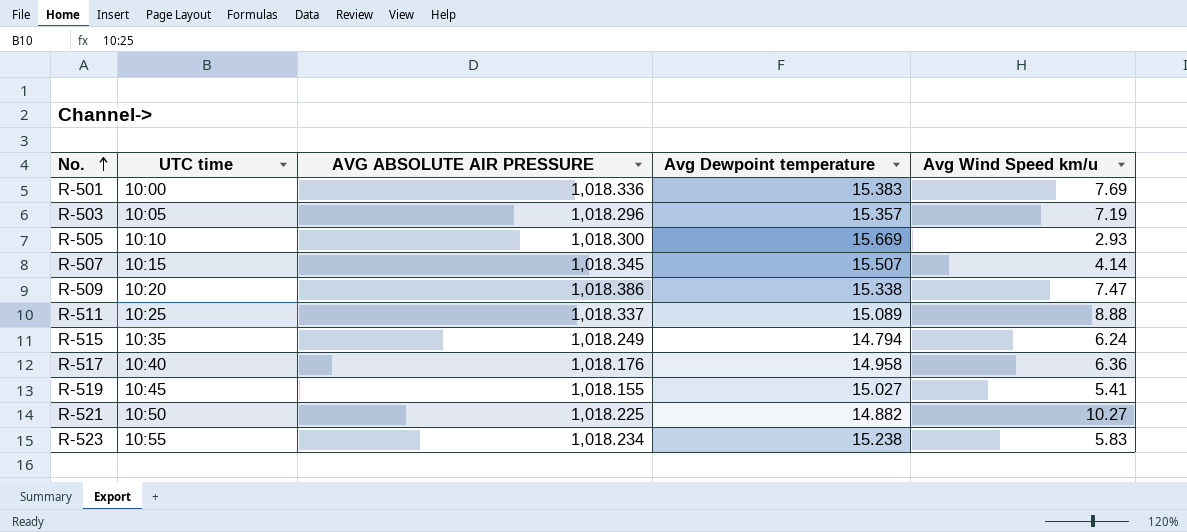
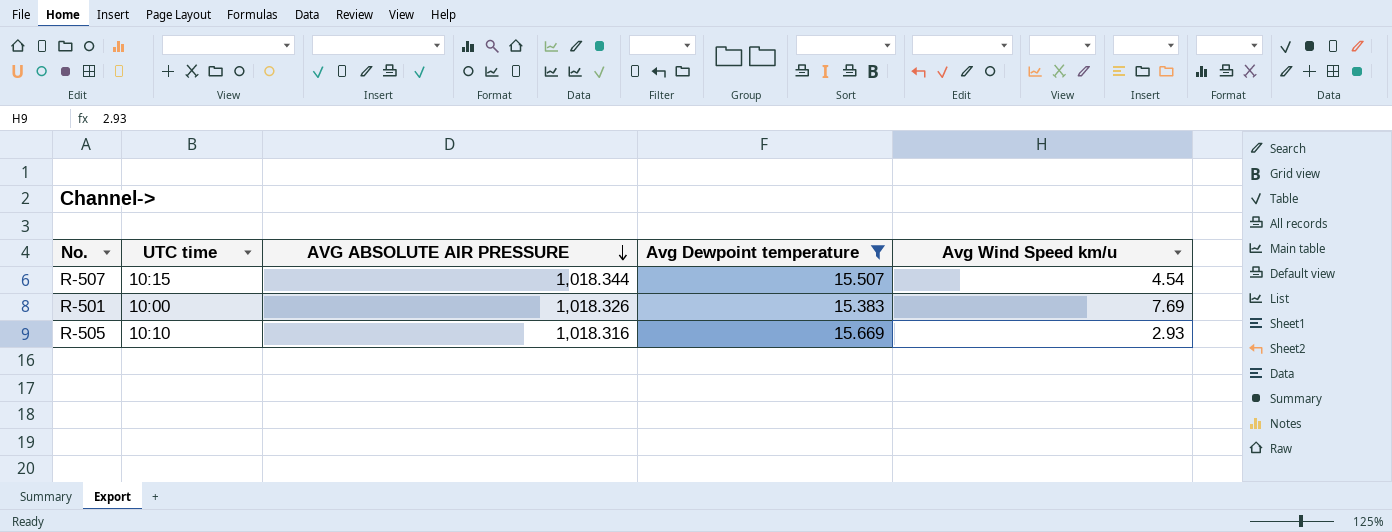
filter: none -> Avg Dewpoint temperature >= 15.383
row order: No. ascending -> AVG ABSOLUTE AIR PRESSURE descending
R-507 | AVG ABSOLUTE AIR PRESSURE: 1,018.345 -> 1,018.344
R-507 | Avg Wind Speed km/u: 4.14 -> 4.54
R-501 | AVG ABSOLUTE AIR PRESSURE: 1,018.336 -> 1,018.326
R-505 | AVG ABSOLUTE AIR PRESSURE: 1,018.300 -> 1,018.316

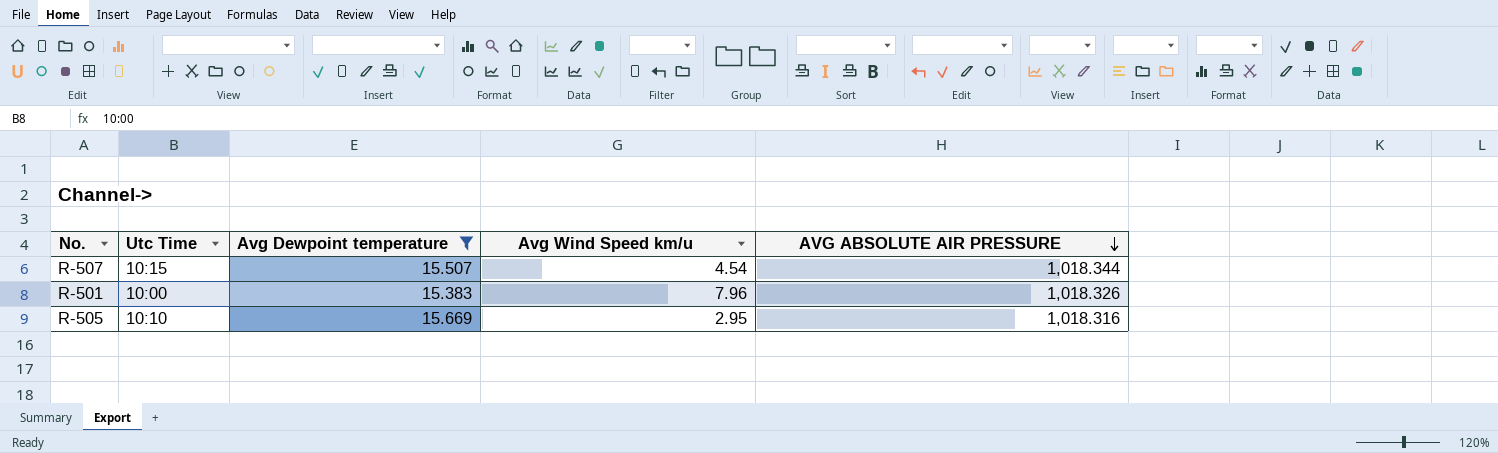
column name: UTC time -> Utc Time
column AVG ABSOLUTE AIR PRESSURE | position: 3 -> 5
R-501 | Avg Wind Speed km/u: 7.69 -> 7.96
R-505 | Avg Wind Speed km/u: 2.93 -> 2.95

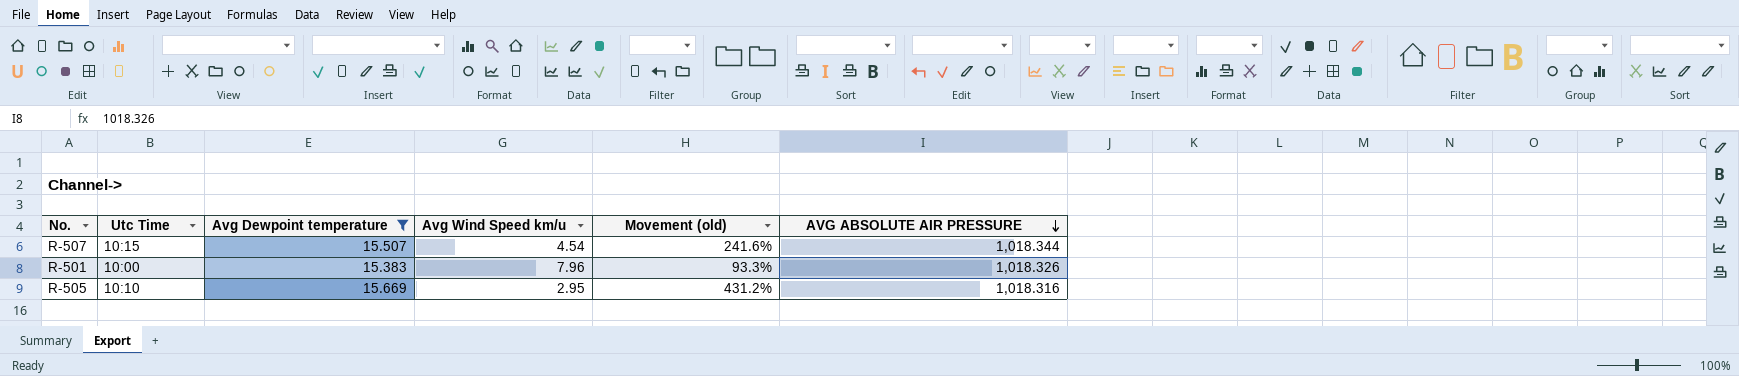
column Movement (old) | formula: none -> ([Avg Dewpoint temperature] - [Avg Wind Speed km/u]) / [Avg Wind Speed km/u]

